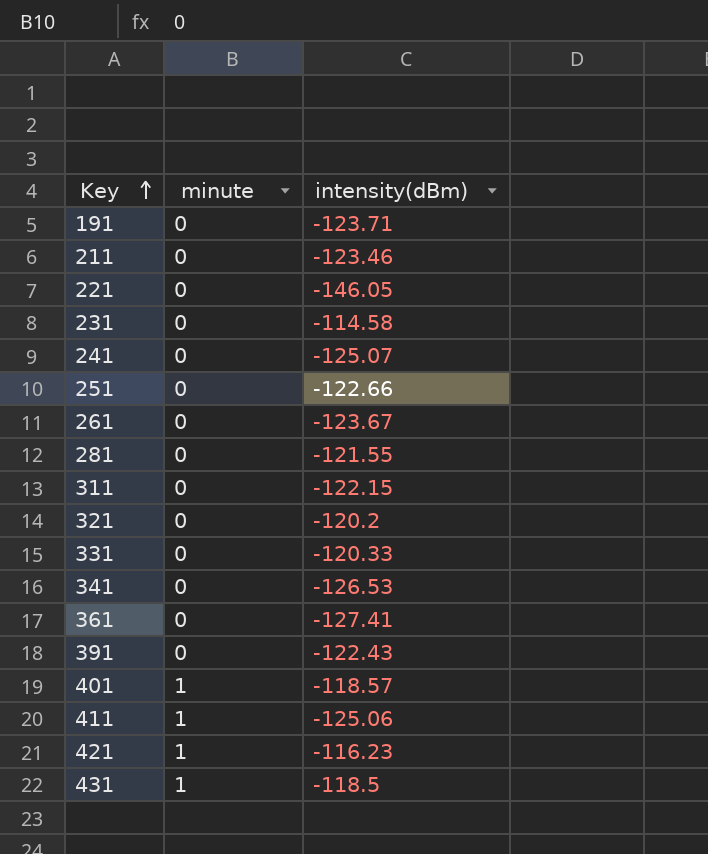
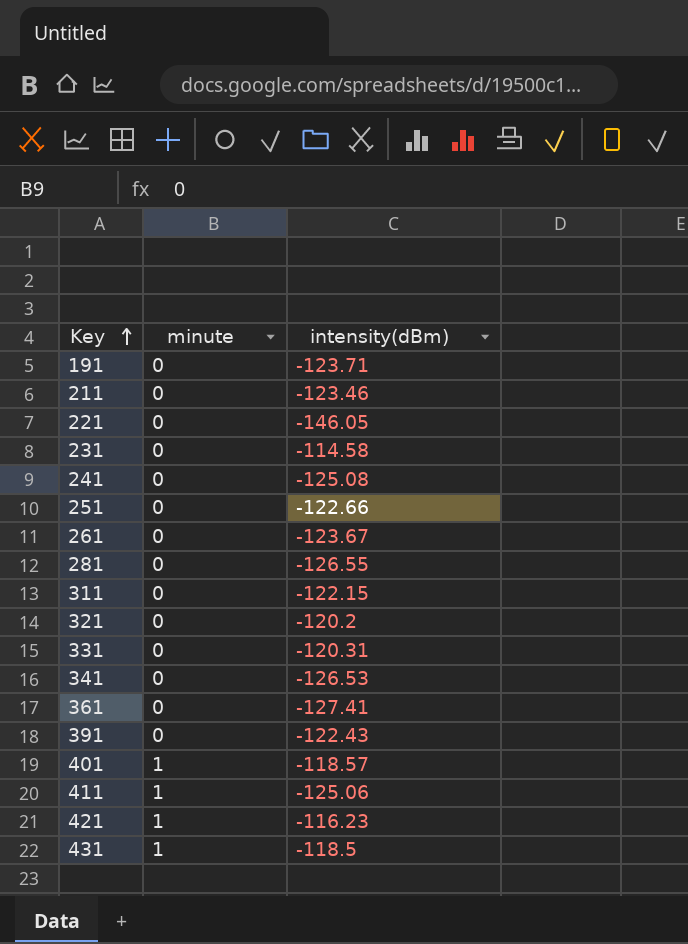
241 | intensity(dBm): -125.07 -> -125.08
281 | intensity(dBm): -121.55 -> -126.55
331 | intensity(dBm): -120.33 -> -120.31

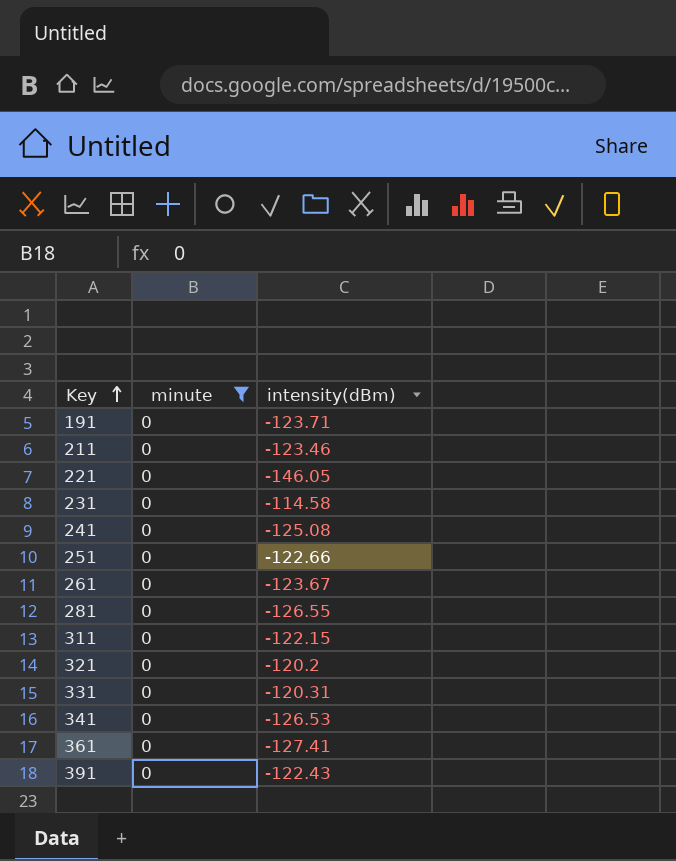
filter: none -> minute = 0

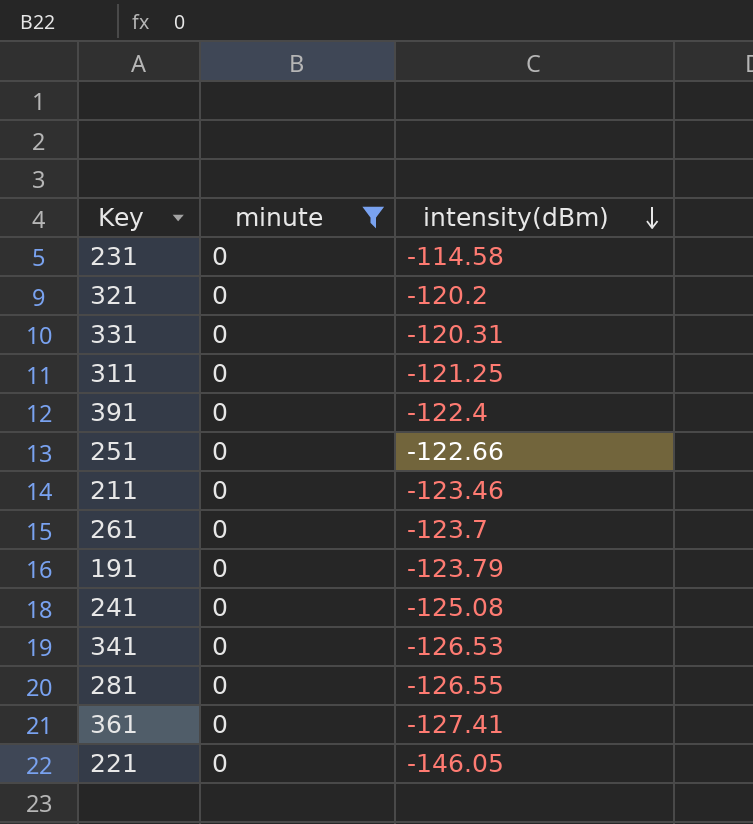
row order: Key ascending -> intensity(dBm) descending
311 | intensity(dBm): -122.15 -> -121.25
391 | intensity(dBm): -122.43 -> -122.4
261 | intensity(dBm): -123.67 -> -123.7
191 | intensity(dBm): -123.71 -> -123.79

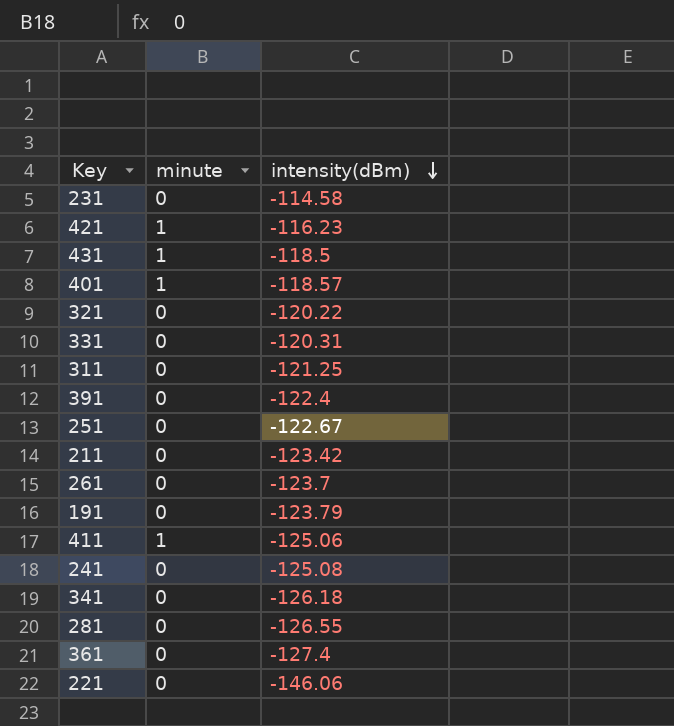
filter: minute = 0 -> none
321 | intensity(dBm): -120.2 -> -120.22
251 | intensity(dBm): -122.66 -> -122.67
211 | intensity(dBm): -123.46 -> -123.42
341 | intensity(dBm): -126.53 -> -126.18
361 | intensity(dBm): -127.41 -> -127.4
221 | intensity(dBm): -146.05 -> -146.06

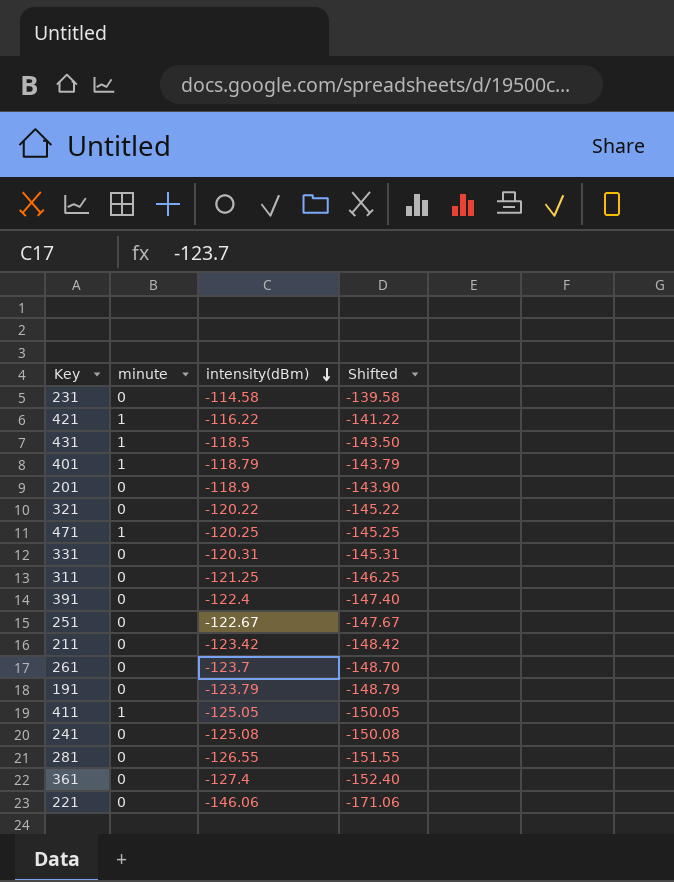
column Shifted | formula: none -> [intensity(dBm)] - 25
row 341: 0 | -126.18 -> none
421 | intensity(dBm): -116.23 -> -116.22
401 | intensity(dBm): -118.57 -> -118.79
row 201: none -> 0 | -118.9 | -143.90
row 471: none -> 1 | -120.25 | -145.25
411 | intensity(dBm): -125.06 -> -125.05

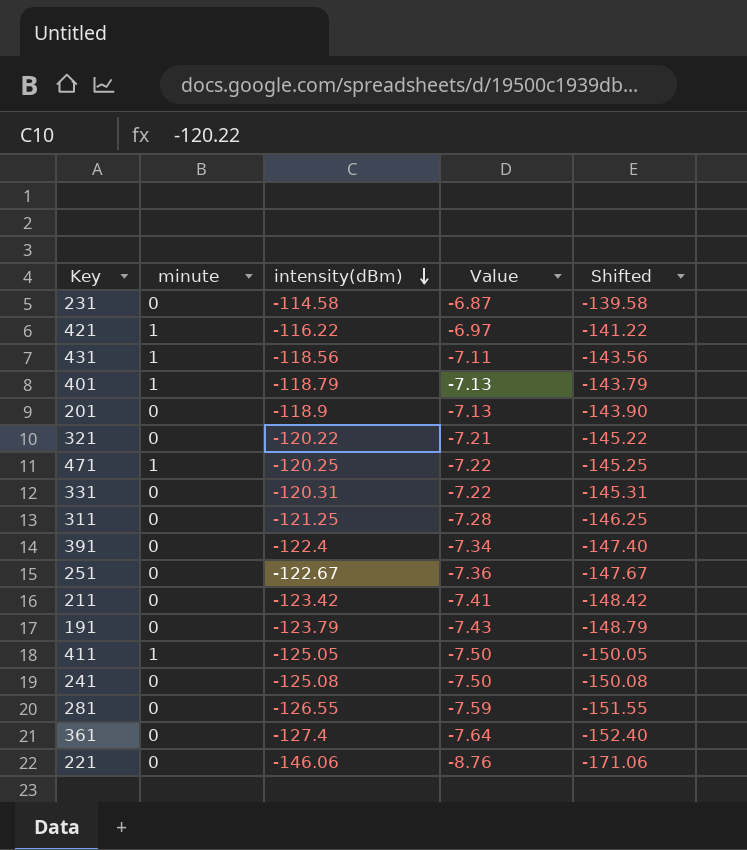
column Value | formula: none -> [intensity(dBm)] * 0.06
row 261: 0 | -123.7 | -148.70 -> none
431 | intensity(dBm): -118.5 -> -118.56
431 | Shifted: -143.50 -> -143.56

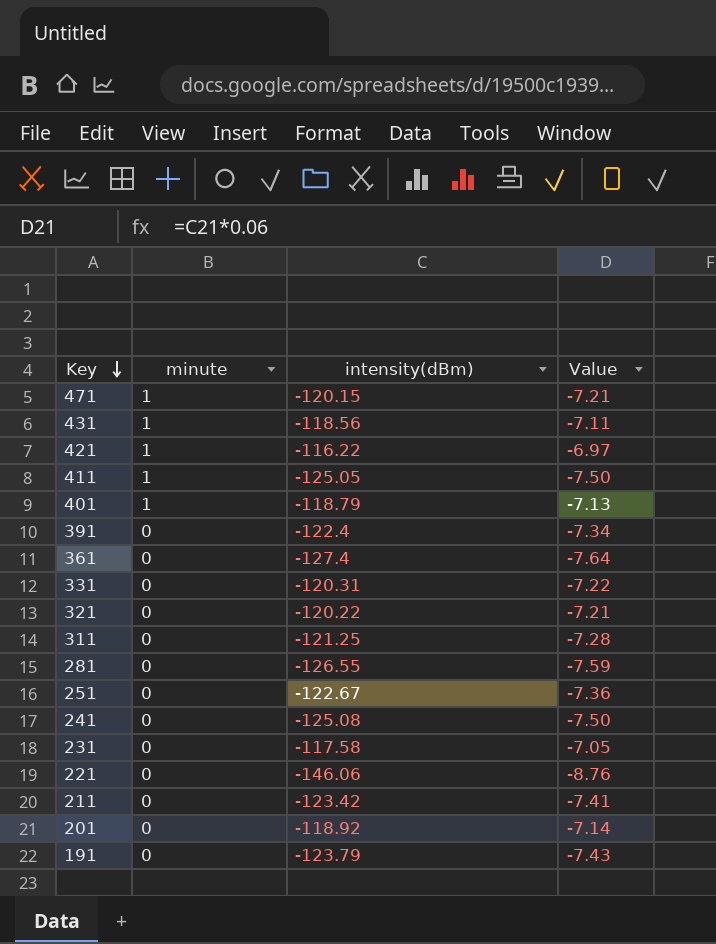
row order: intensity(dBm) descending -> Key descending
column Shifted | formula: [intensity(dBm)] - 25 -> none
471 | intensity(dBm): -120.25 -> -120.15
471 | Value: -7.22 -> -7.21
231 | intensity(dBm): -114.58 -> -117.58
231 | Value: -6.87 -> -7.05
201 | intensity(dBm): -118.9 -> -118.92
201 | Value: -7.13 -> -7.14

